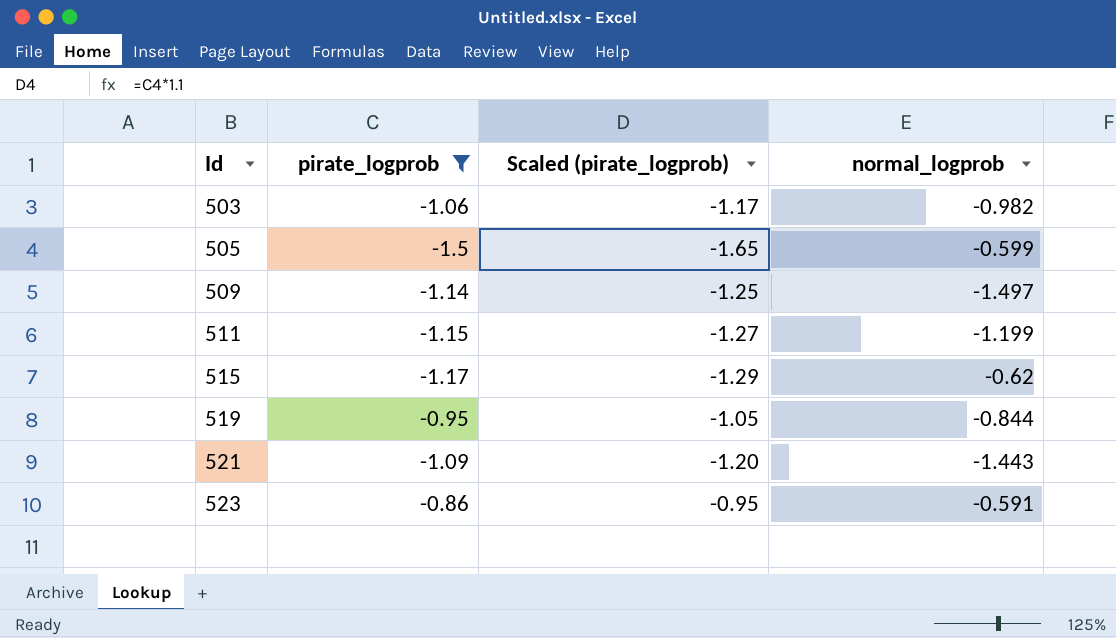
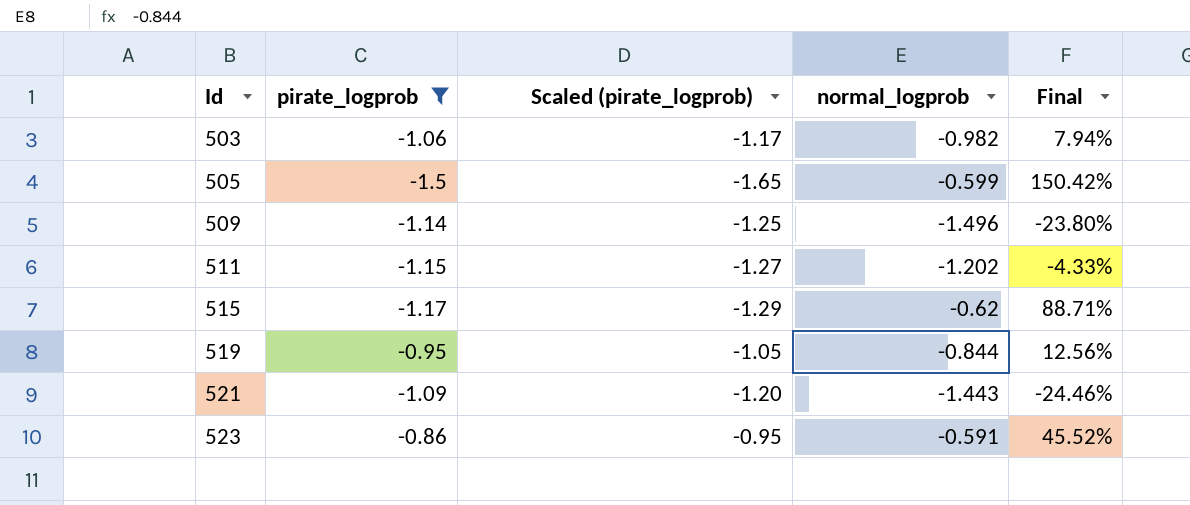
column Final | formula: none -> ([pirate_logprob] - [normal_logprob]) / [normal_logprob]
509 | normal_logprob: -1.497 -> -1.496
511 | normal_logprob: -1.199 -> -1.202

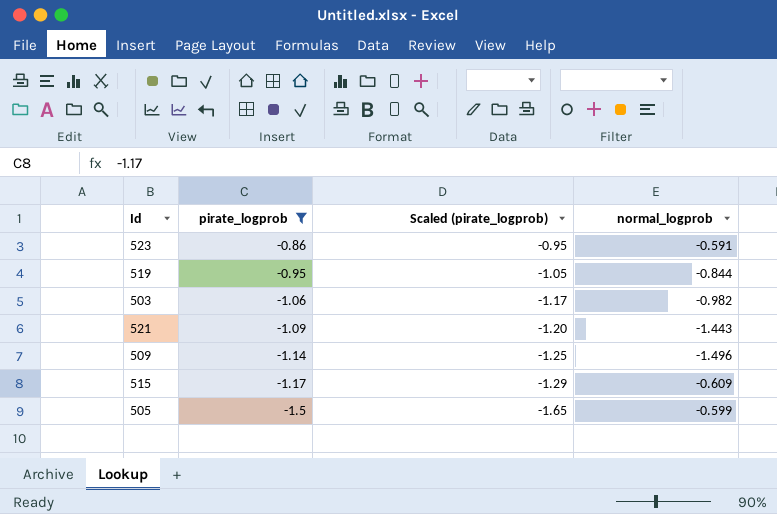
row order: Id ascending -> pirate_logprob descending
column Final | formula: ([pirate_logprob] - [normal_logprob]) / [normal_logprob] -> none
row 511: -1.15 | -1.27 | -1.202 | -4.33% -> none
515 | normal_logprob: -0.62 -> -0.609

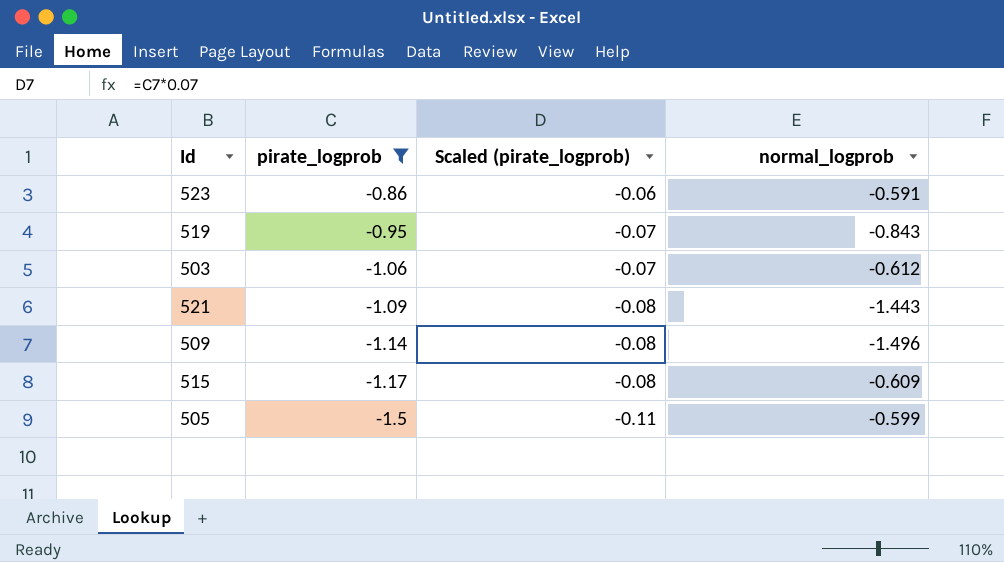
column Scaled (pirate_logprob) | formula: [pirate_logprob] * 1.1 -> [pirate_logprob] * 0.07
519 | normal_logprob: -0.844 -> -0.843
503 | normal_logprob: -0.982 -> -0.612

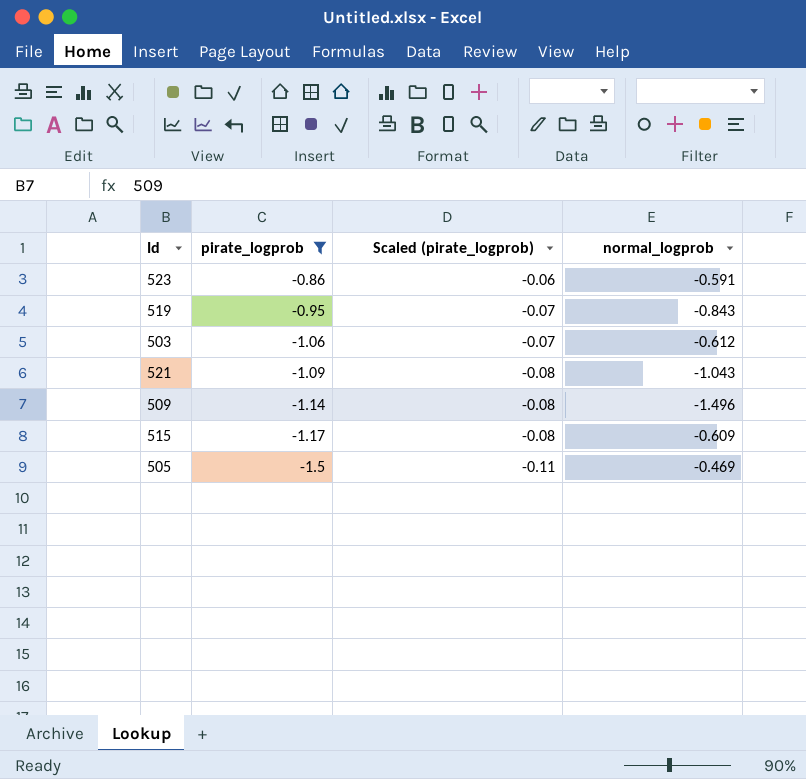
521 | normal_logprob: -1.443 -> -1.043
505 | normal_logprob: -0.599 -> -0.469

